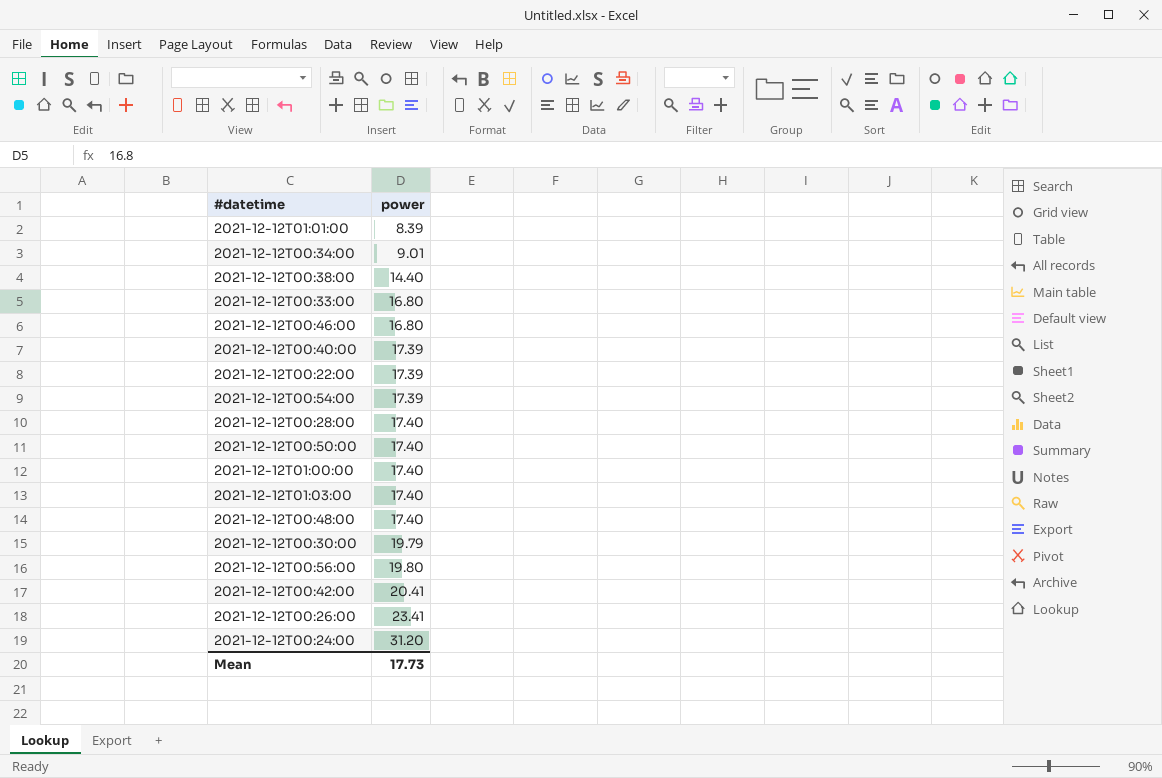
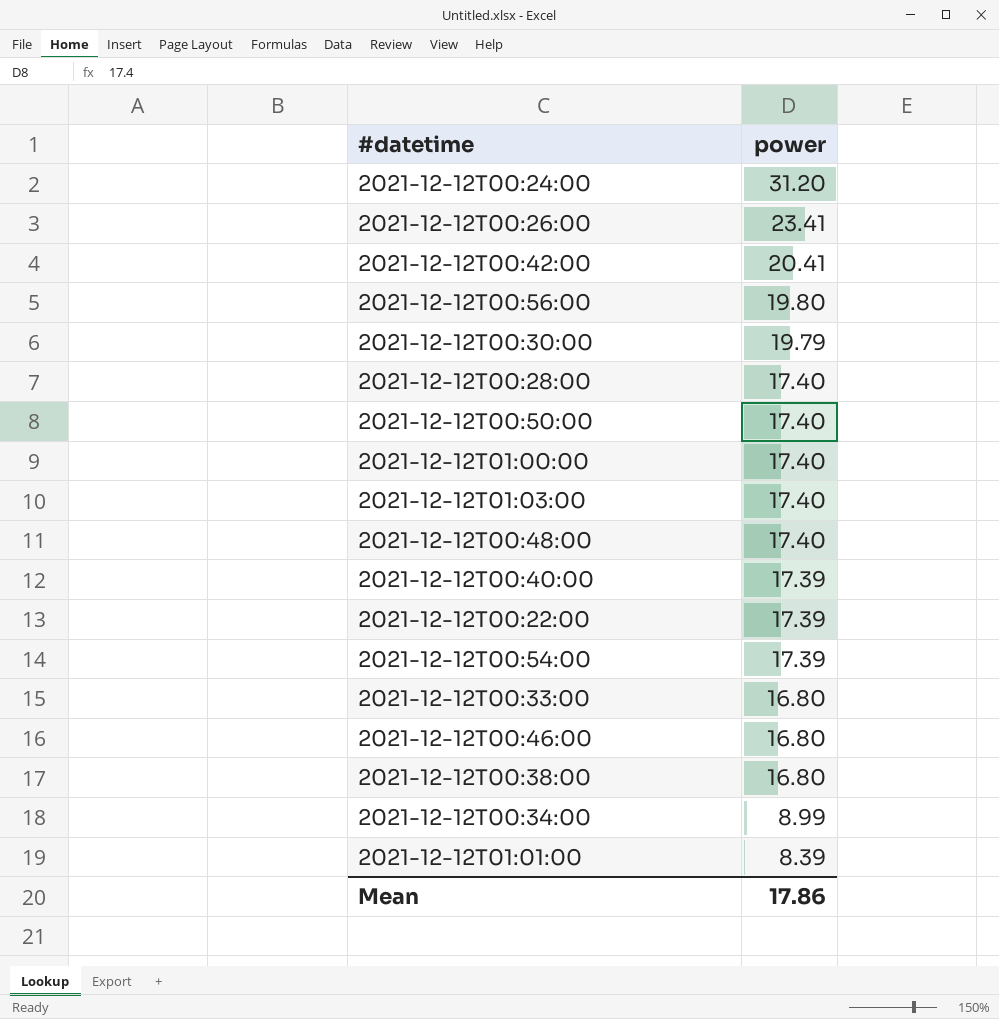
row order: power ascending -> power descending
2021-12-12T00:38:00 | power: 14.40 -> 16.80
2021-12-12T00:34:00 | power: 9.01 -> 8.99
Mean | power: 17.73 -> 17.86

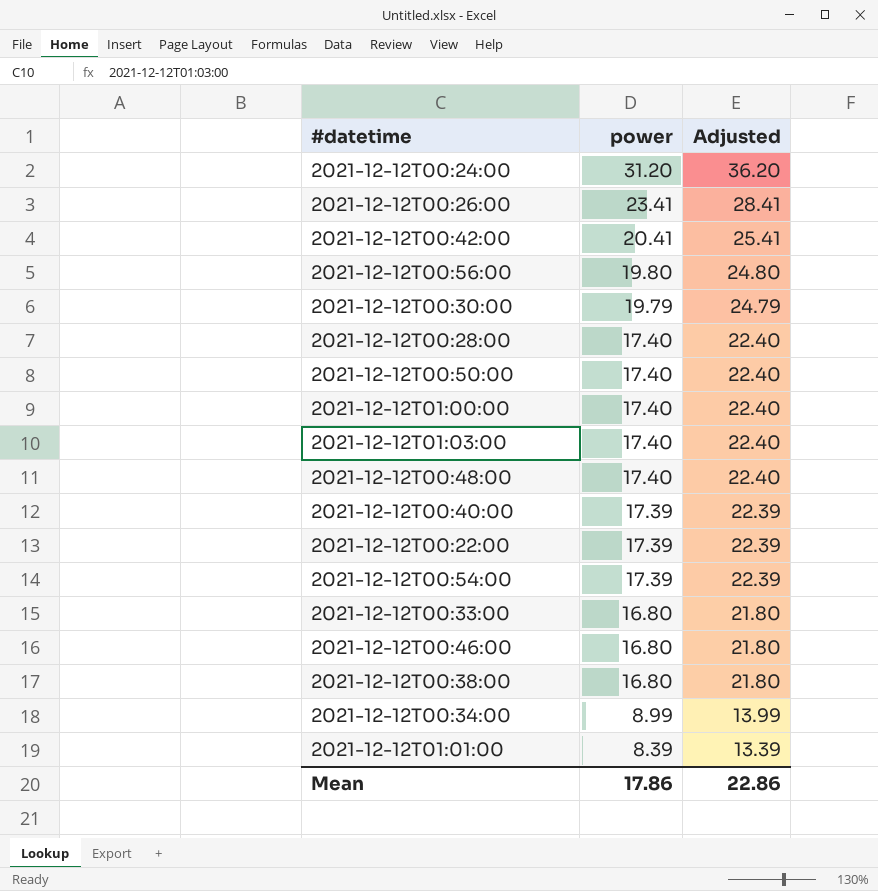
column Adjusted | formula: none -> [power] + 5

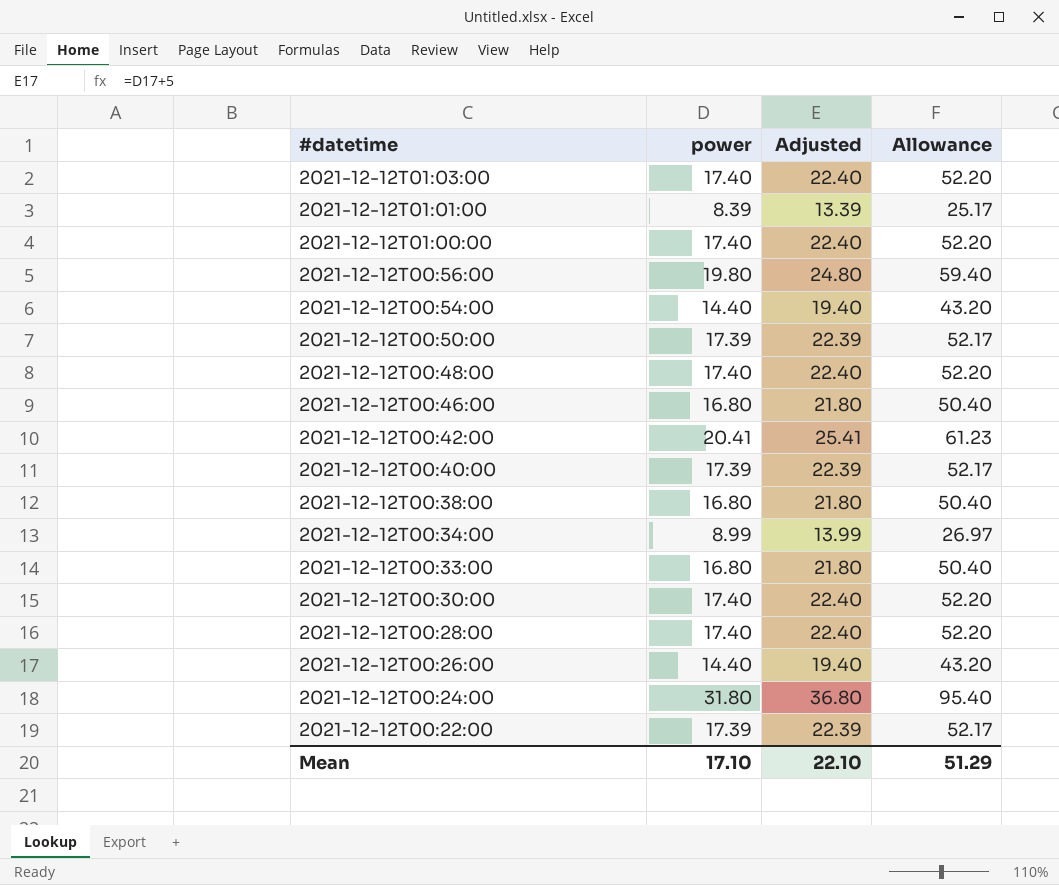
row order: power descending -> #datetime descending
column Allowance | formula: none -> [power] * 3
2021-12-12T00:54:00 | power: 17.39 -> 14.40
2021-12-12T00:54:00 | Adjusted: 22.39 -> 19.40
2021-12-12T00:50:00 | power: 17.40 -> 17.39
2021-12-12T00:50:00 | Adjusted: 22.40 -> 22.39
2021-12-12T00:30:00 | power: 19.79 -> 17.40
2021-12-12T00:30:00 | Adjusted: 24.79 -> 22.40
2021-12-12T00:26:00 | power: 23.41 -> 14.40
2021-12-12T00:26:00 | Adjusted: 28.41 -> 19.40
2021-12-12T00:24:00 | power: 31.20 -> 31.80
2021-12-12T00:24:00 | Adjusted: 36.20 -> 36.80
Mean | power: 17.86 -> 17.10
Mean | Adjusted: 22.86 -> 22.10

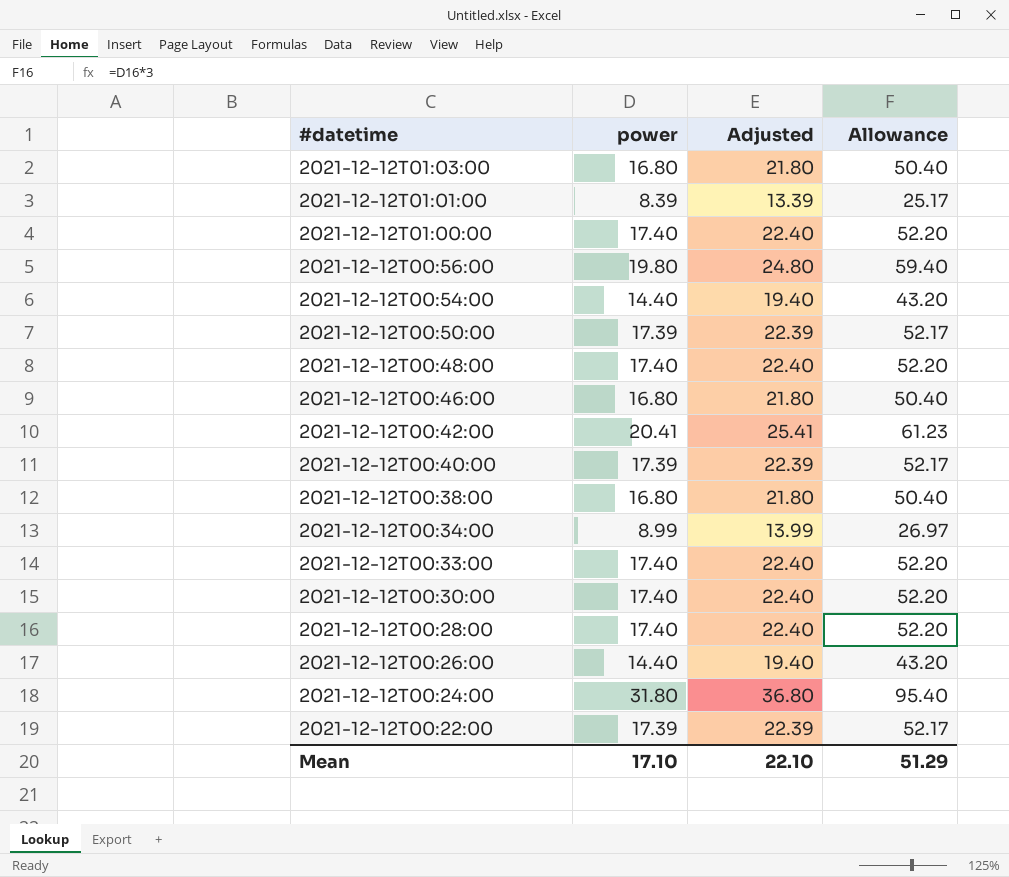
2021-12-12T01:03:00 | power: 17.40 -> 16.80
2021-12-12T01:03:00 | Adjusted: 22.40 -> 21.80
2021-12-12T01:03:00 | Allowance: 52.20 -> 50.40
2021-12-12T00:33:00 | power: 16.80 -> 17.40
2021-12-12T00:33:00 | Adjusted: 21.80 -> 22.40
2021-12-12T00:33:00 | Allowance: 50.40 -> 52.20

